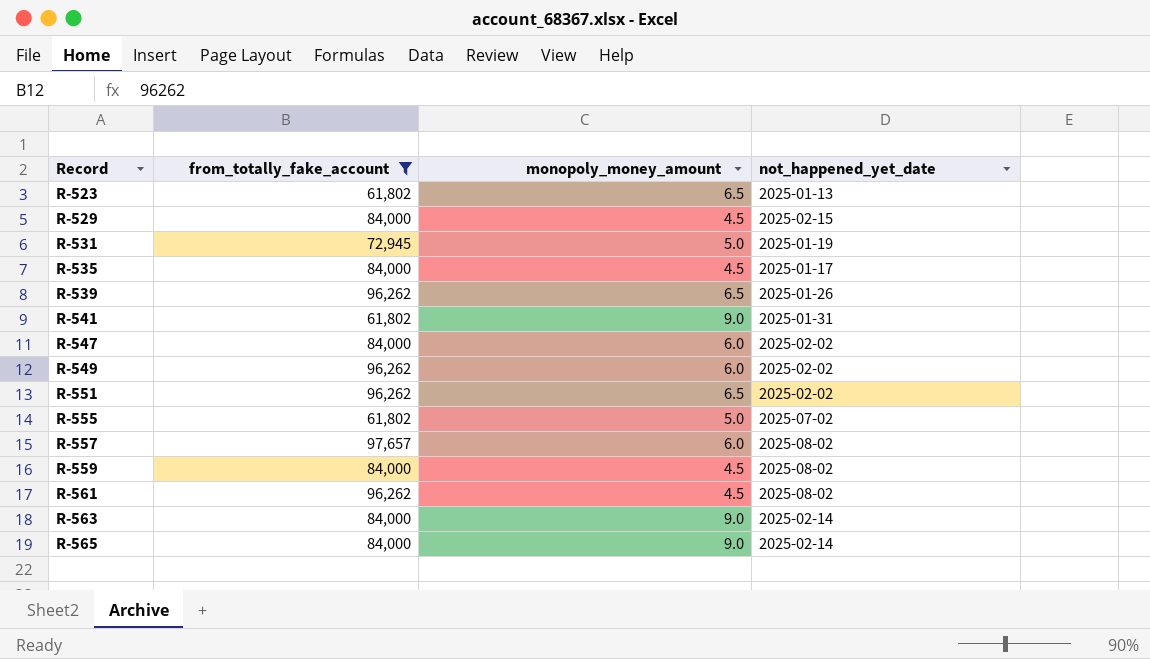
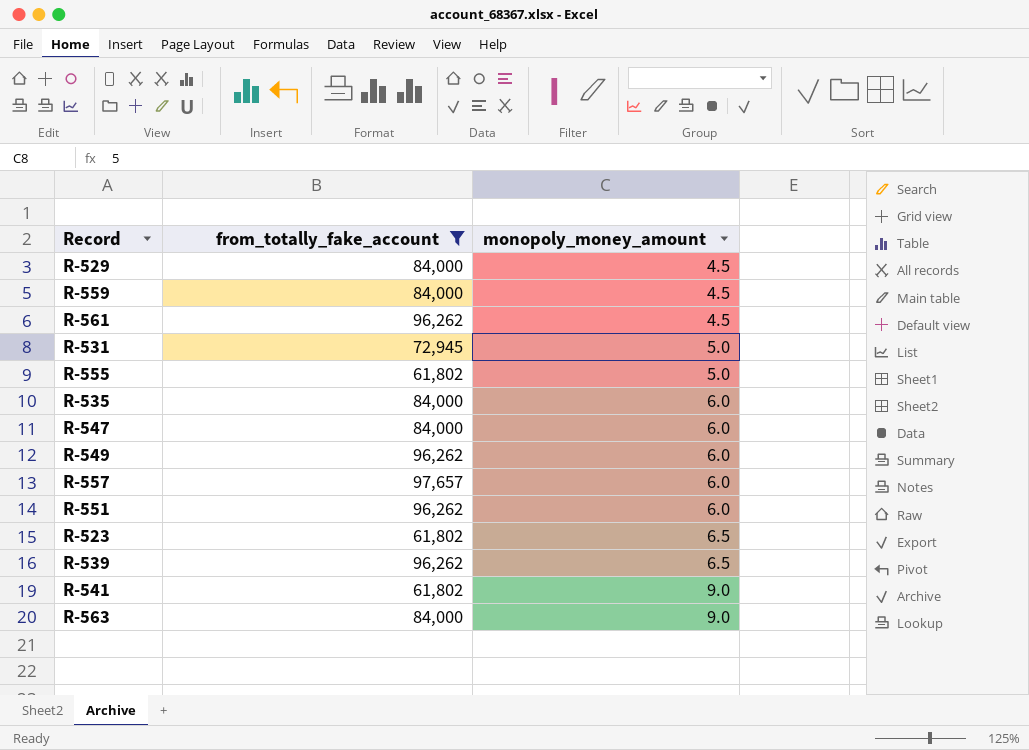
row order: Record ascending -> monopoly_money_amount ascending
column not_happened_yet_date | position: 4 -> none
row R-565: 84,000 | 9.0 | 2025-02-14 -> none
R-535 | monopoly_money_amount: 4.5 -> 6.0
R-551 | monopoly_money_amount: 6.5 -> 6.0

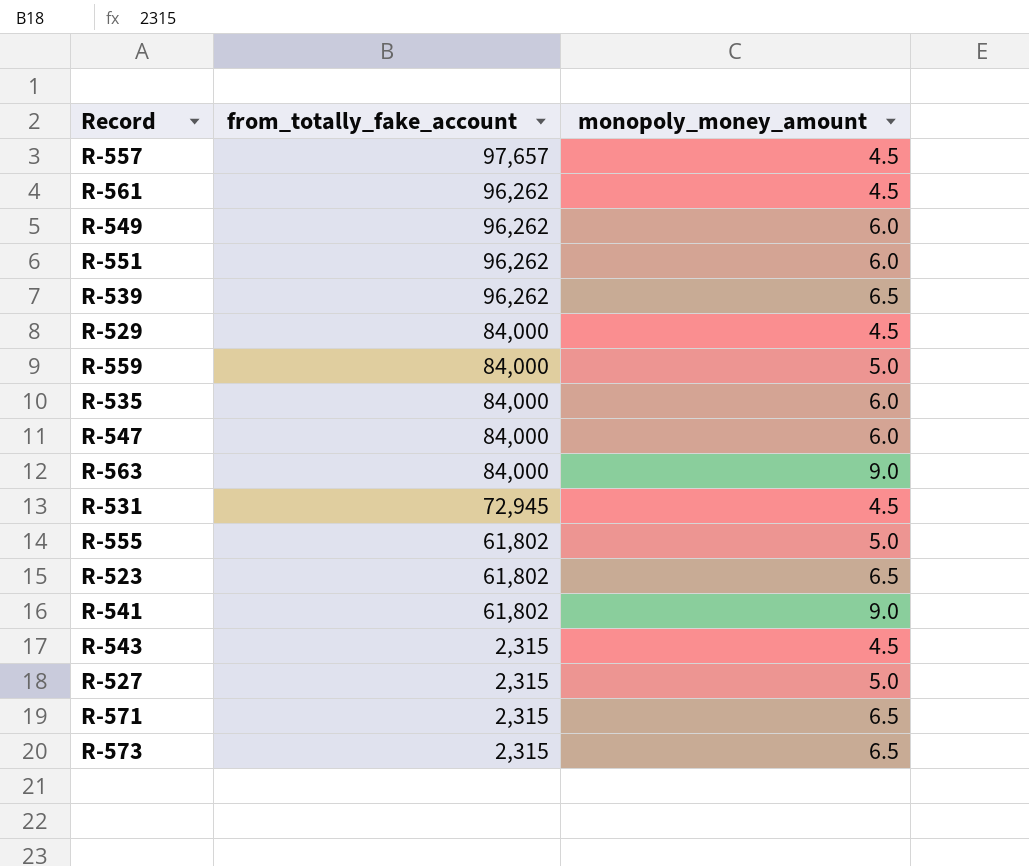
filter: from_totally_fake_account != 2,315 -> none
row order: monopoly_money_amount ascending -> from_totally_fake_account descending
R-557 | monopoly_money_amount: 6.0 -> 4.5
R-559 | monopoly_money_amount: 4.5 -> 5.0
R-531 | monopoly_money_amount: 5.0 -> 4.5

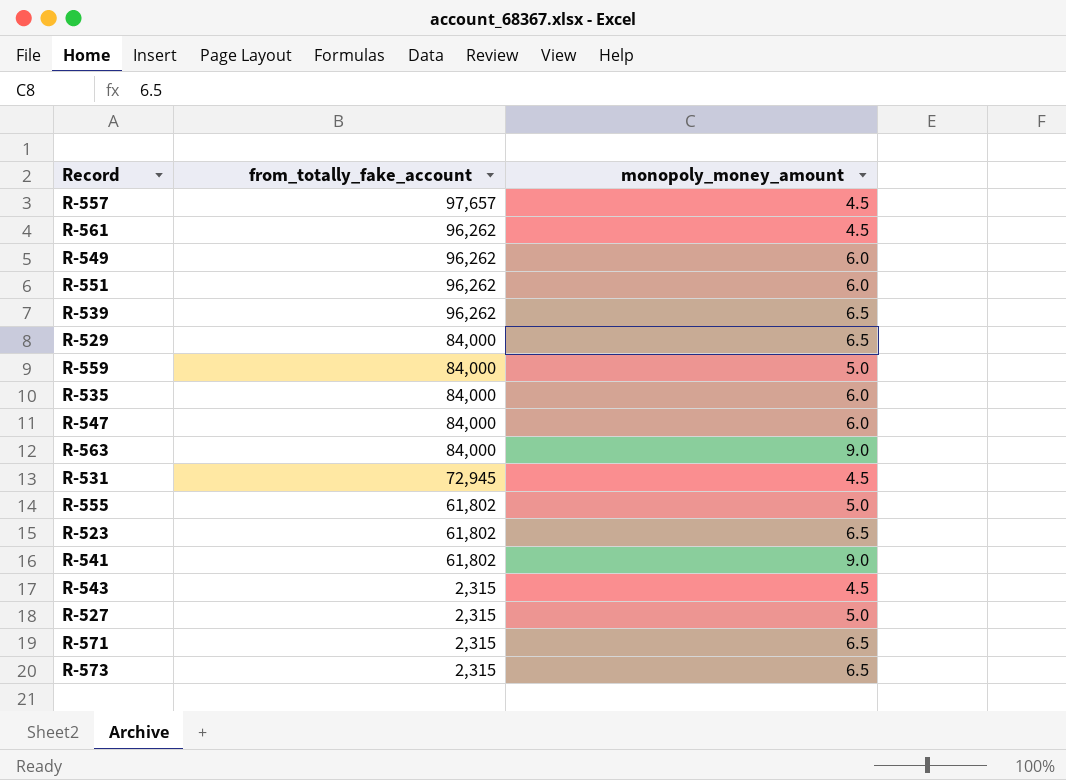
R-529 | monopoly_money_amount: 4.5 -> 6.5

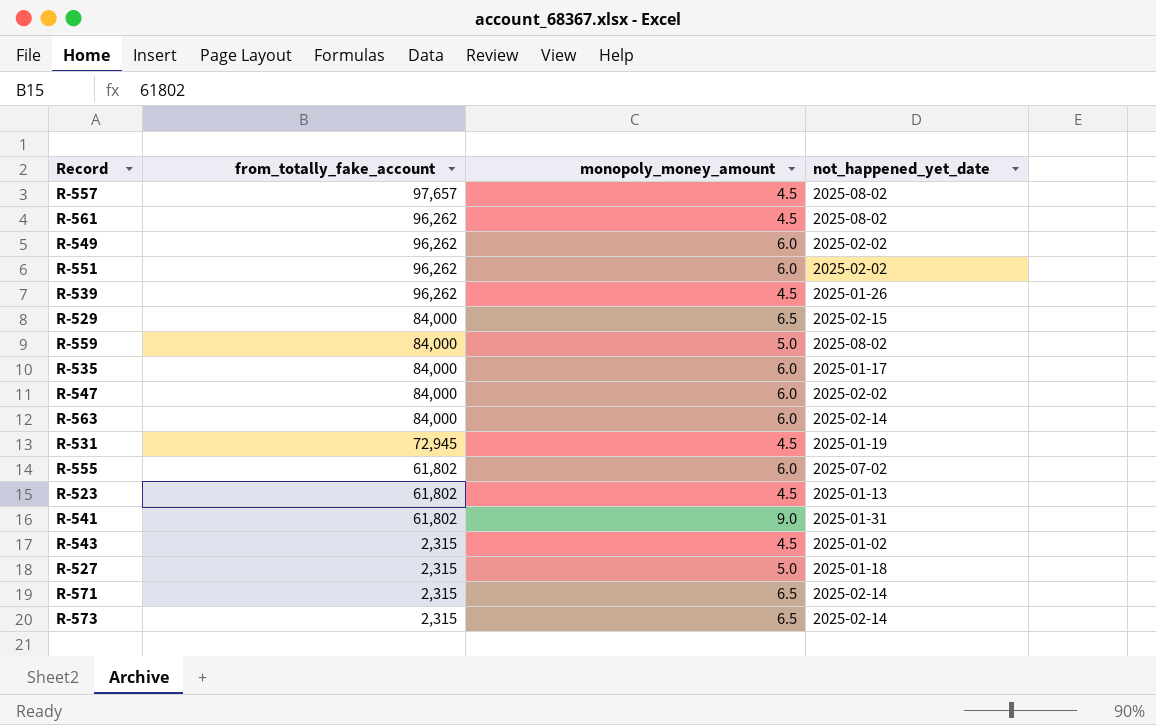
column not_happened_yet_date | position: none -> 4
R-539 | monopoly_money_amount: 6.5 -> 4.5
R-563 | monopoly_money_amount: 9.0 -> 6.0
R-555 | monopoly_money_amount: 5.0 -> 6.0
R-523 | monopoly_money_amount: 6.5 -> 4.5

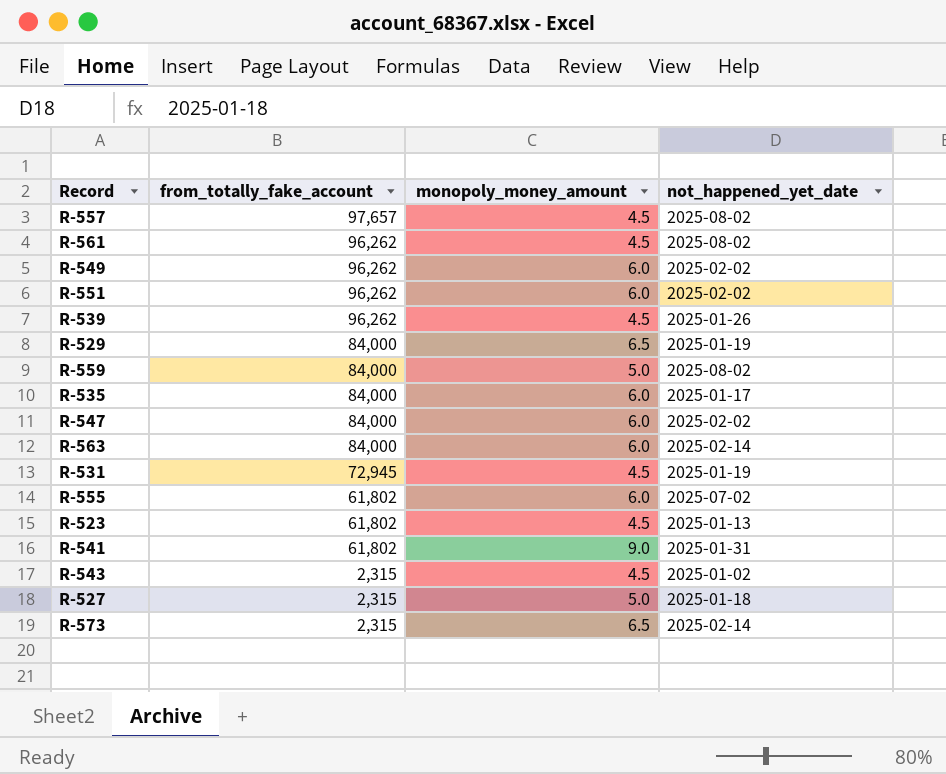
row R-571: 2,315 | 6.5 | 2025-02-14 -> none
R-529 | not_happened_yet_date: 2025-02-15 -> 2025-01-19

